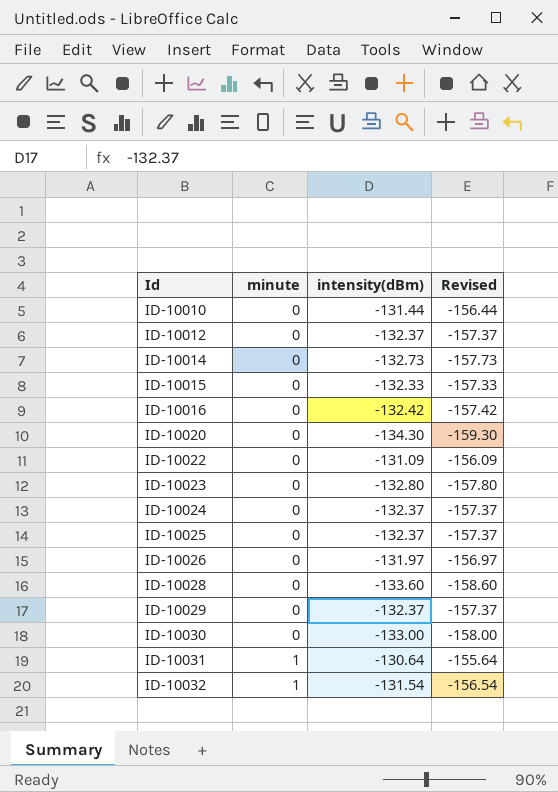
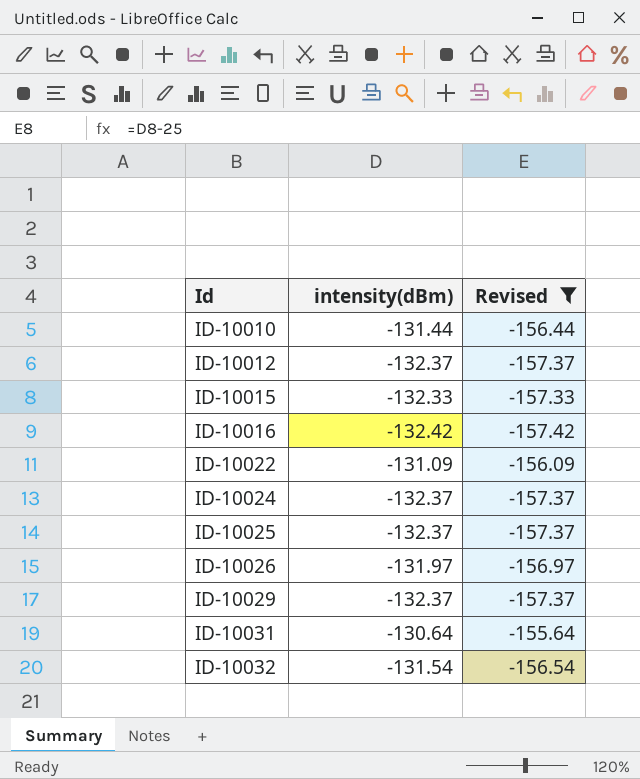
filter: none -> Revised >= -157.42
column minute | position: 2 -> none

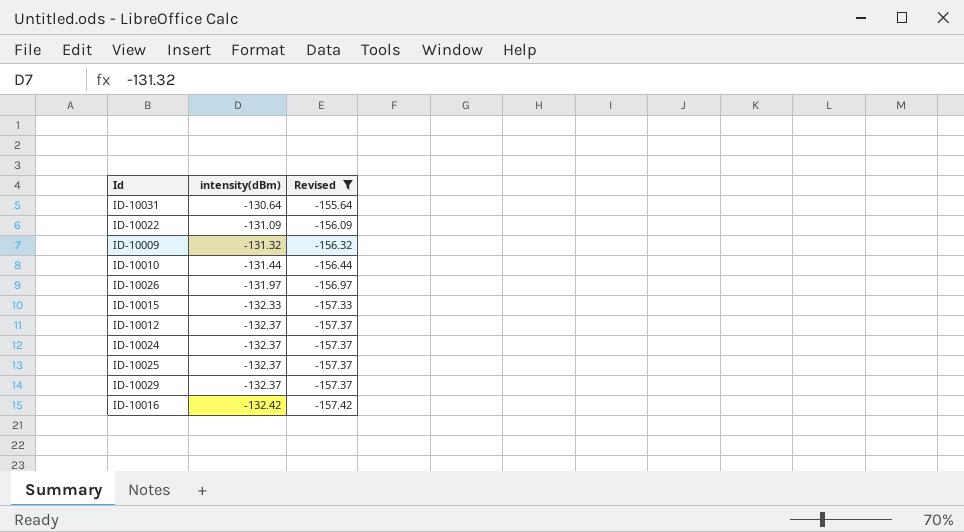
row order: Id ascending -> intensity(dBm) descending
row ID-10032: -131.54 | -156.54 -> none
row ID-10009: none -> -131.32 | -156.32

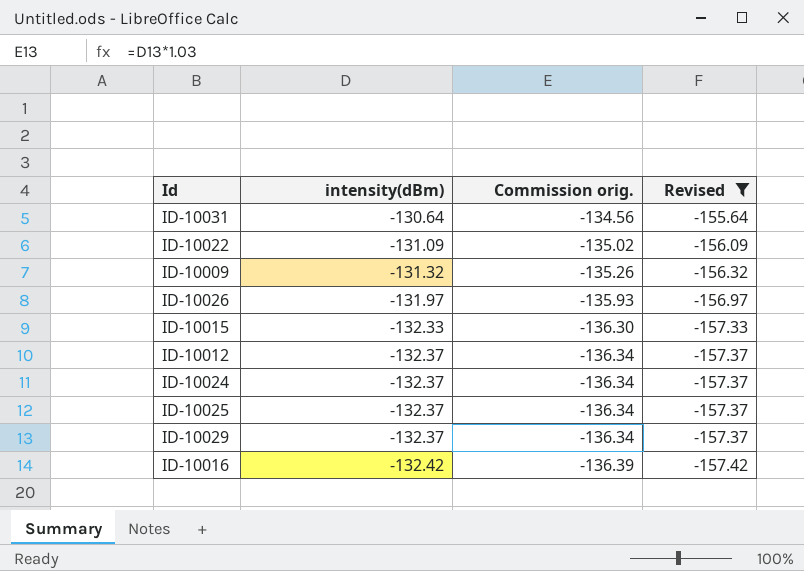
column Commission orig. | formula: none -> [intensity(dBm)] * 1.03
row ID-10010: -131.44 | -156.44 -> none

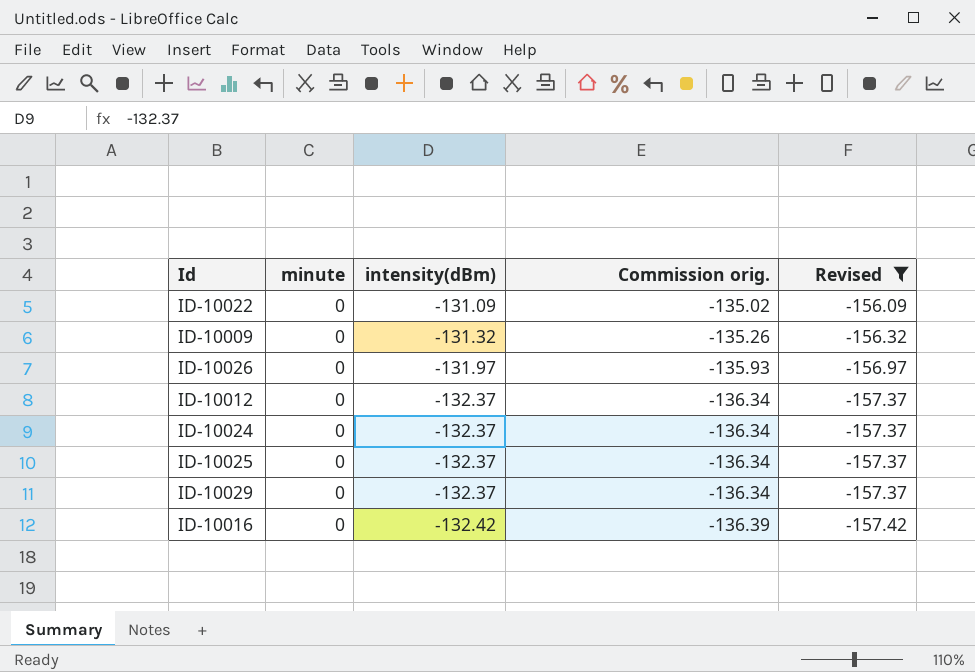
column minute | position: none -> 2
row ID-10031: -130.64 | -134.56 | -155.64 -> none
row ID-10015: -132.33 | -136.30 | -157.33 -> none

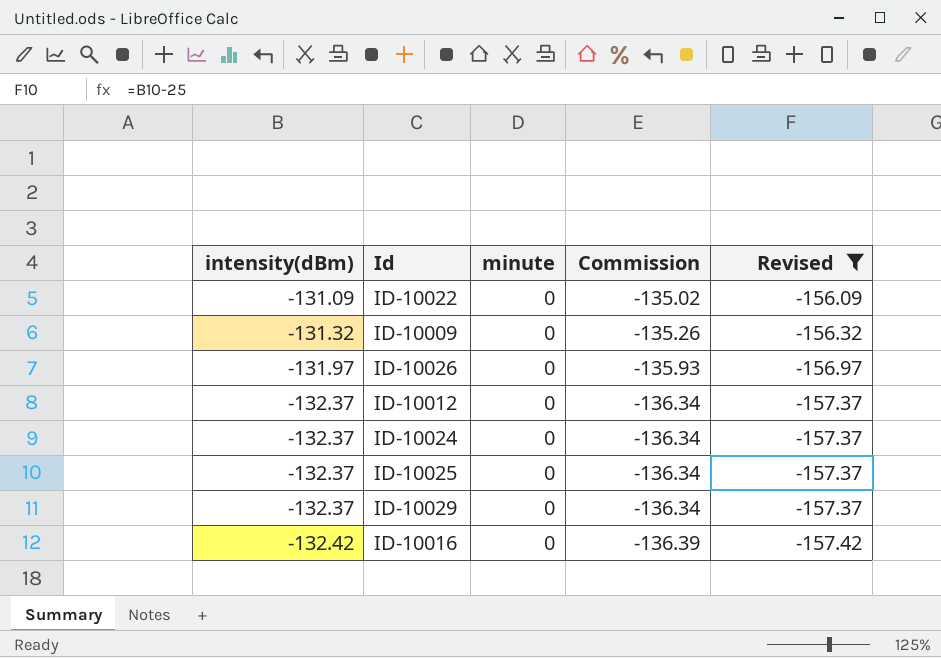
column intensity(dBm) | position: 3 -> 1
column name: Commission orig. -> Commission

